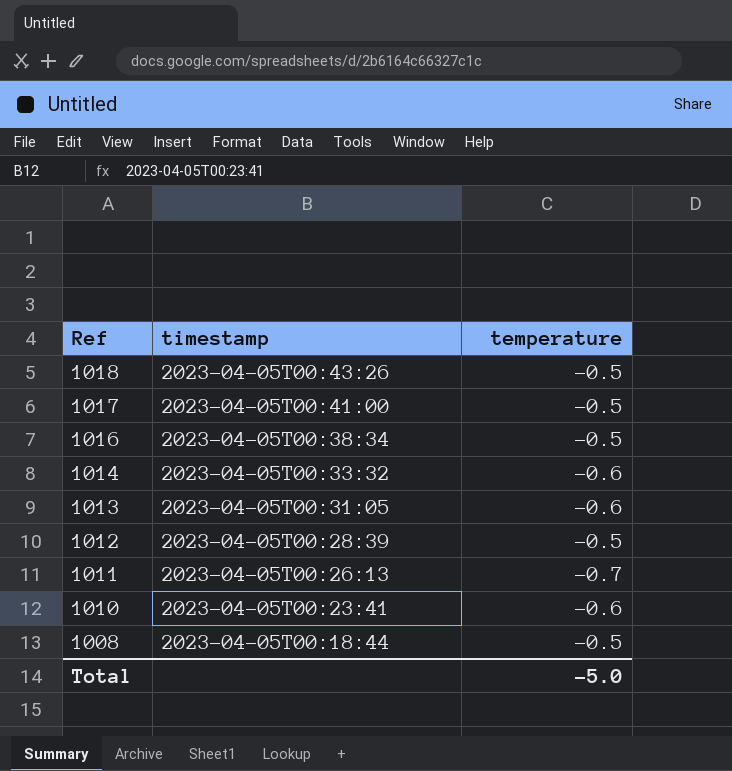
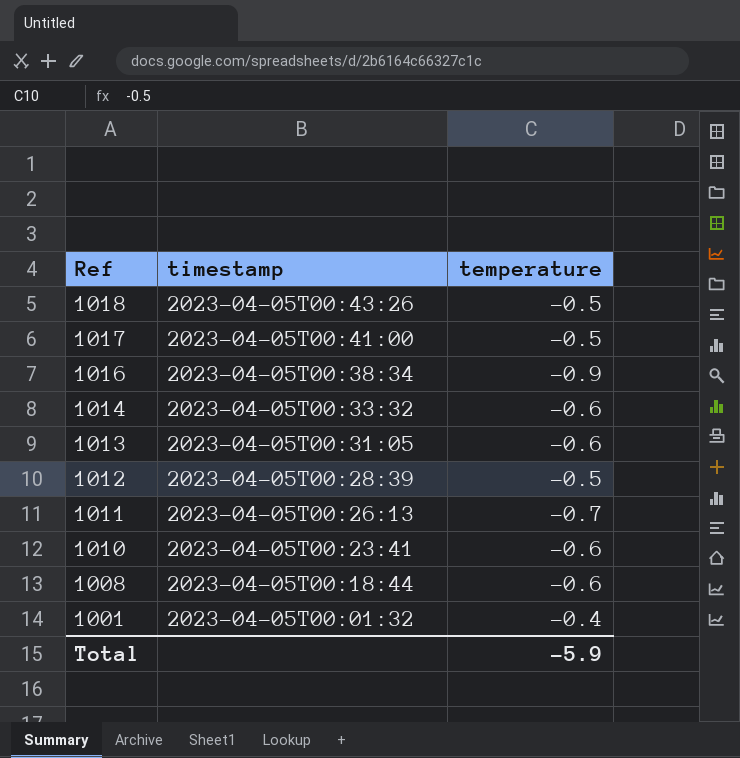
1016 | temperature: -0.5 -> -0.9
1008 | temperature: -0.5 -> -0.6
row 1001: none -> 2023-04-05T00:01:32 | -0.4
Total | temperature: -5.0 -> -5.9

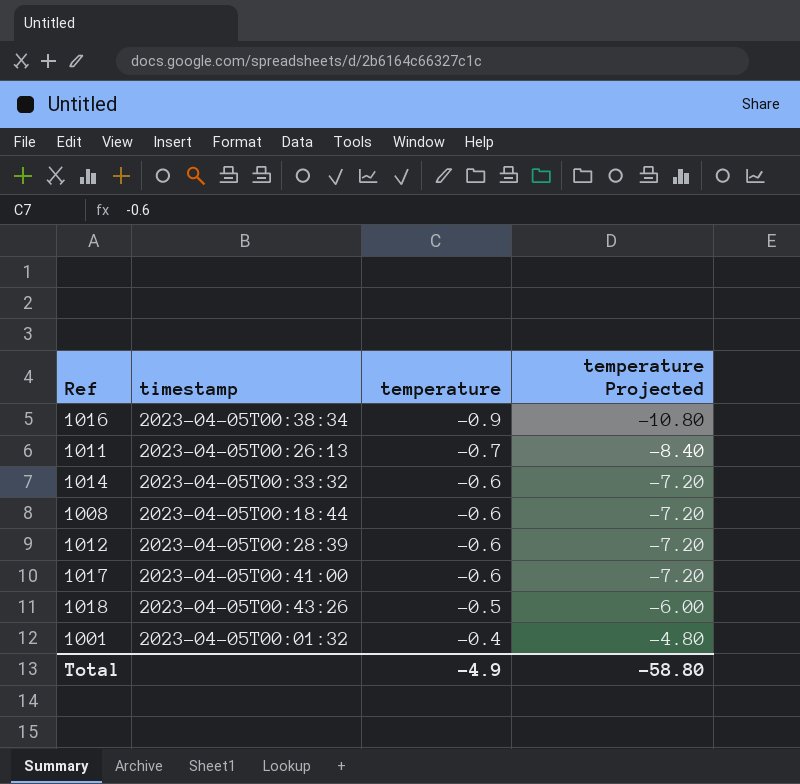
row order: Ref descending -> temperature ascending
column temperature Projected | formula: none -> [temperature] * 12
row 1013: 2023-04-05T00:31:05 | -0.6 -> none
row 1010: 2023-04-05T00:23:41 | -0.6 -> none
1012 | temperature: -0.5 -> -0.6
1017 | temperature: -0.5 -> -0.6
Total | temperature: -5.9 -> -4.9

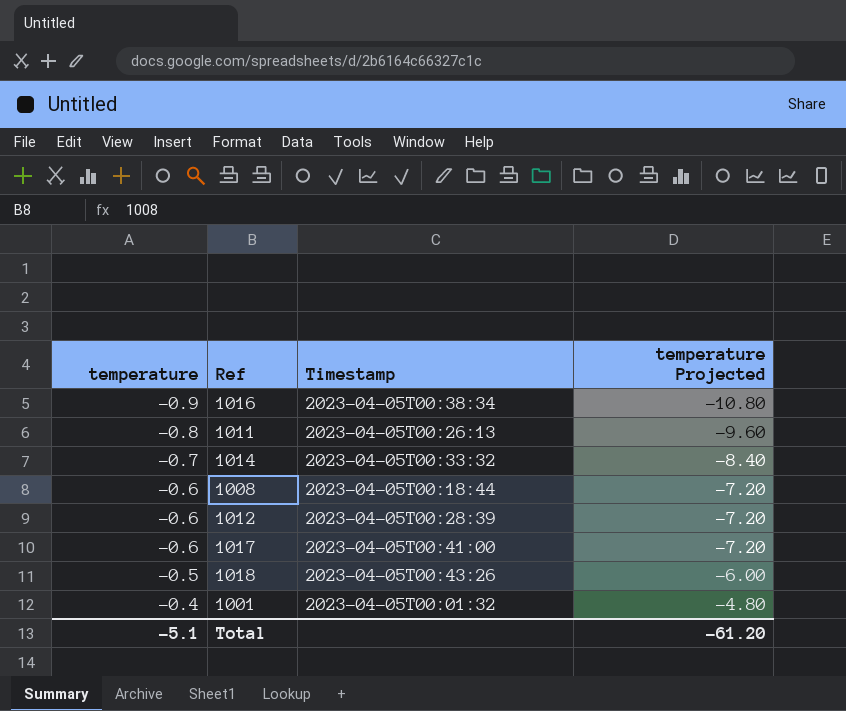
column temperature | position: 3 -> 1
column name: timestamp -> Timestamp
1011 | temperature: -0.7 -> -0.8
1011 | temperature Projected: -8.40 -> -9.60
1014 | temperature: -0.6 -> -0.7
1014 | temperature Projected: -7.20 -> -8.40
Total | temperature: -4.9 -> -5.1
Total | temperature Projected: -58.80 -> -61.20

